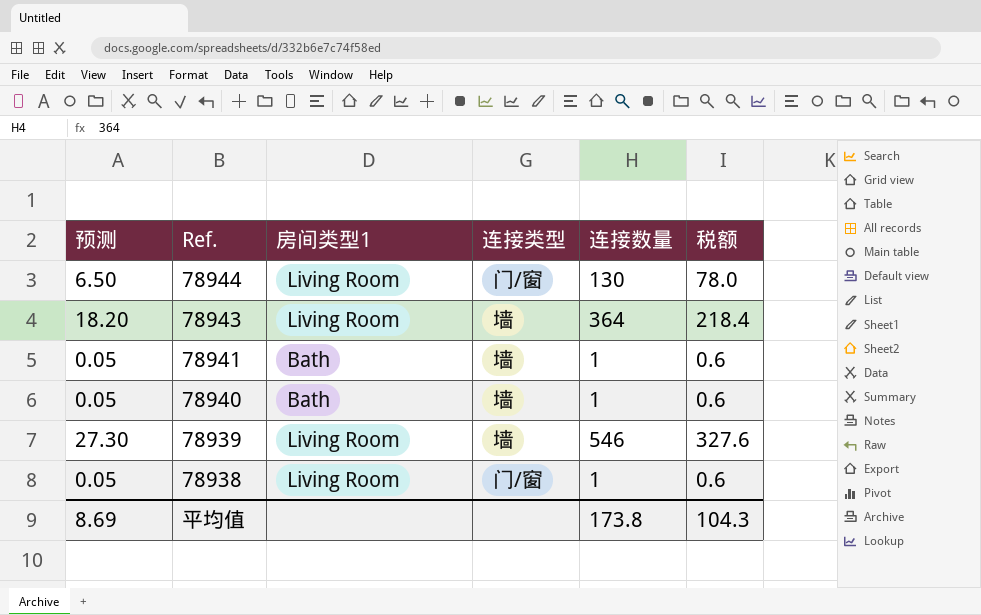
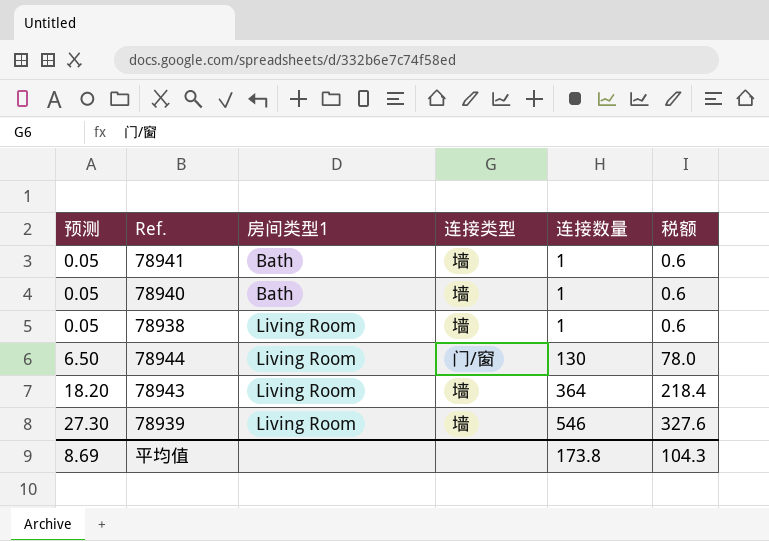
row order: Ref. descending -> 预测 ascending
78938 | 连接类型: 门/窗 -> 墙

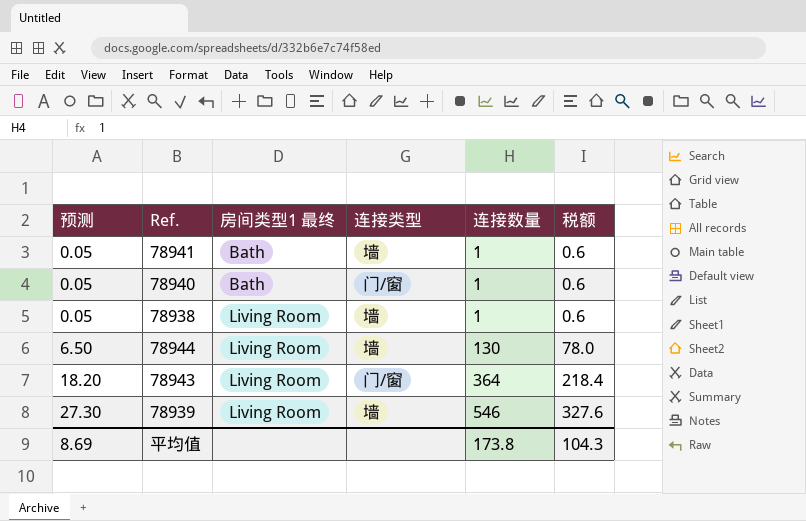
column name: 房间类型1 -> 房间类型1 最终
78940 | 连接类型: 墙 -> 门/窗
78944 | 连接类型: 门/窗 -> 墙
78943 | 连接类型: 墙 -> 门/窗

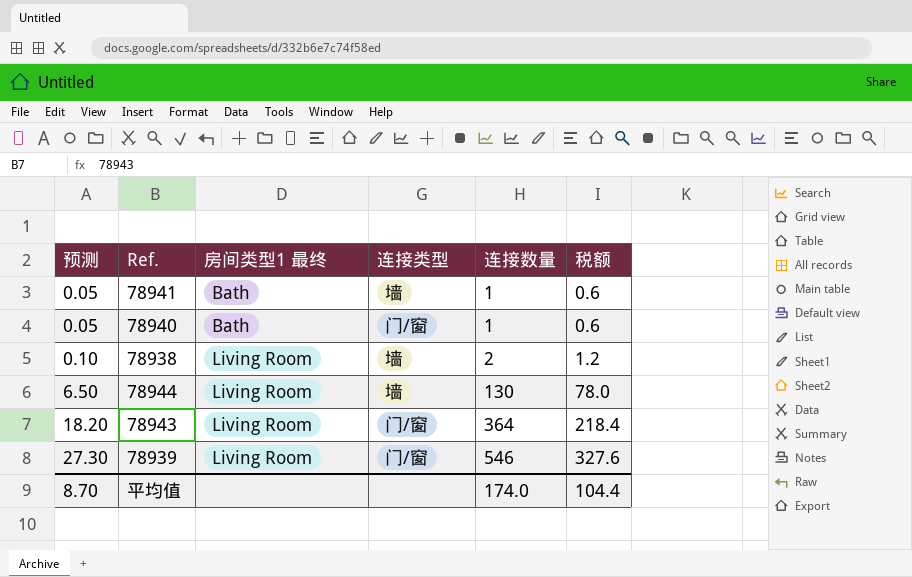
78938 | 预测: 0.05 -> 0.10
78938 | 连接数量: 1 -> 2
78938 | 税额: 0.6 -> 1.2
78939 | 连接类型: 墙 -> 门/窗
平均值 | 预测: 8.69 -> 8.70
平均值 | 连接数量: 173.8 -> 174.0
平均值 | 税额: 104.3 -> 104.4

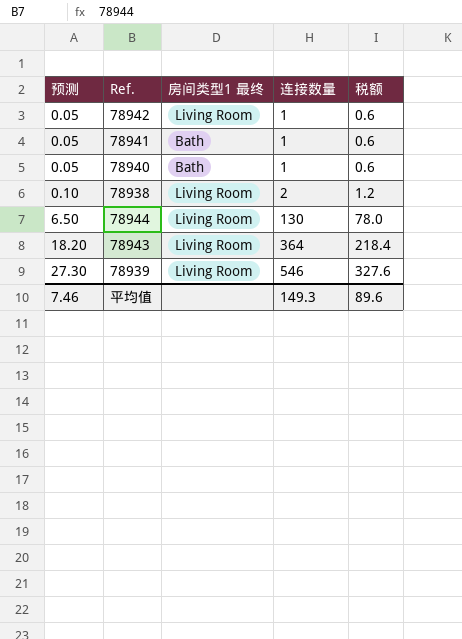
column 连接类型 | position: 4 -> none
row 78942: none -> 0.05 | Living Room | 1 | 0.6
平均值 | 预测: 8.70 -> 7.46
平均值 | 连接数量: 174.0 -> 149.3
平均值 | 税额: 104.4 -> 89.6

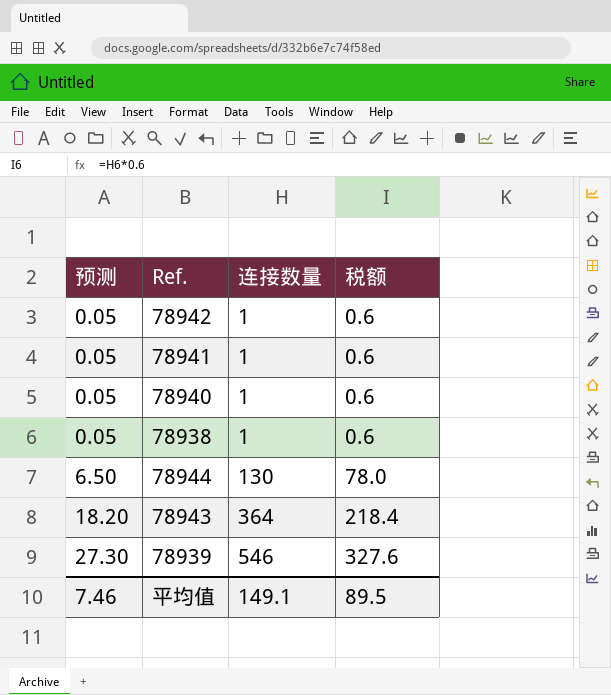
column 房间类型1 最终 | position: 3 -> none
78938 | 预测: 0.10 -> 0.05
78938 | 连接数量: 2 -> 1
78938 | 税额: 1.2 -> 0.6
平均值 | 连接数量: 149.3 -> 149.1
平均值 | 税额: 89.6 -> 89.5

